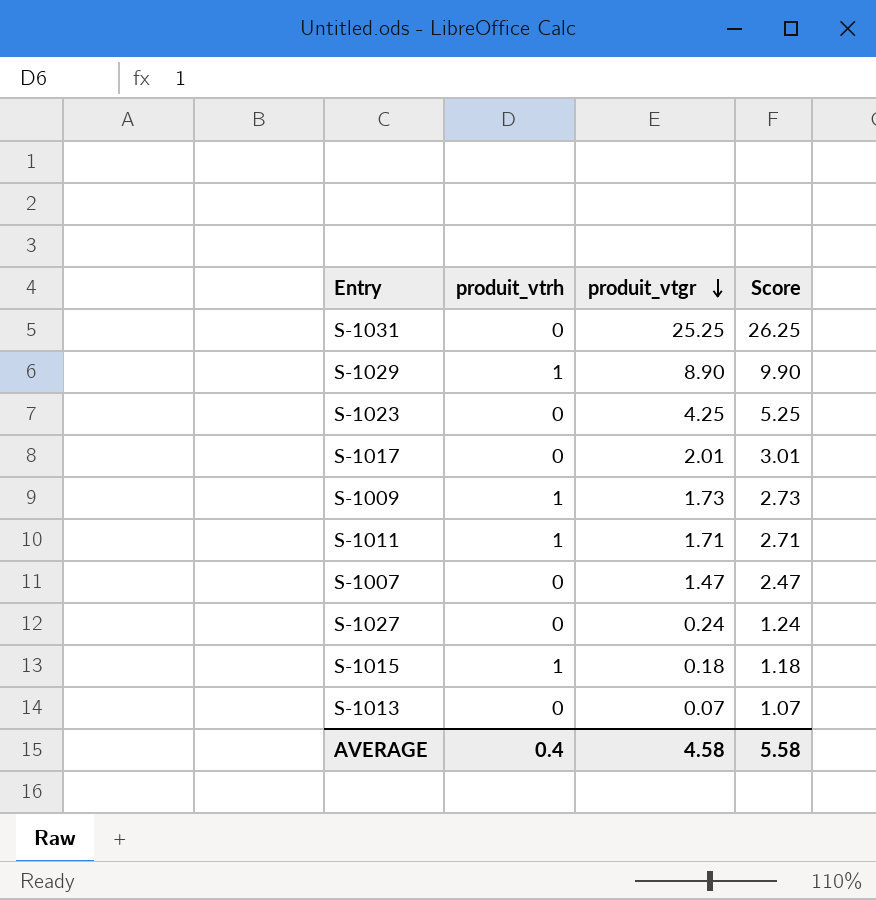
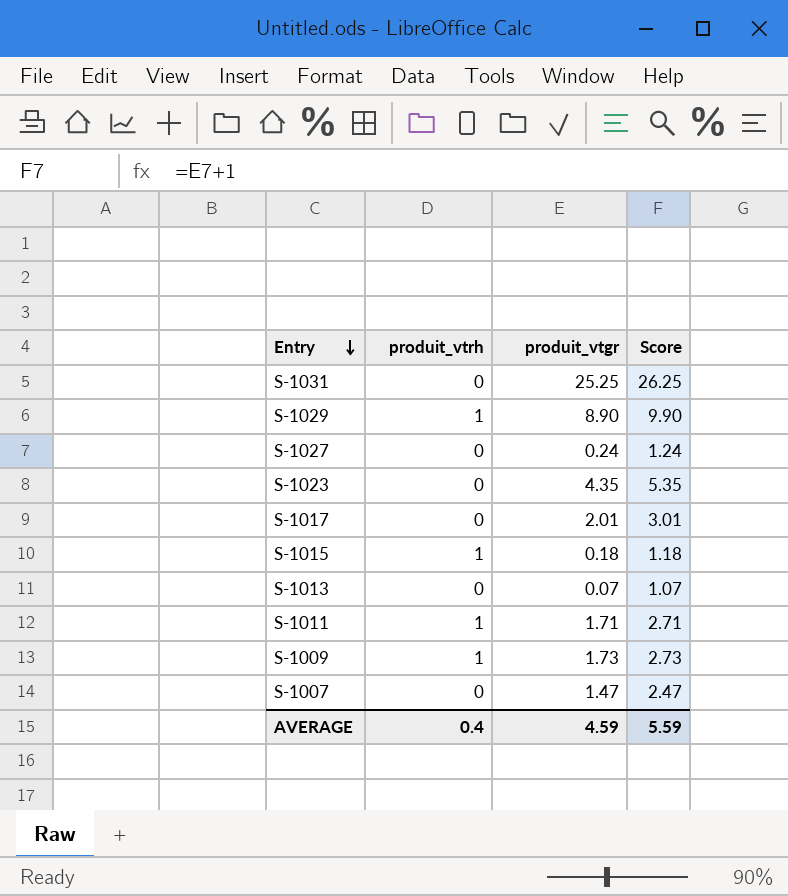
row order: produit_vtgr descending -> Entry descending
S-1023 | produit_vtgr: 4.25 -> 4.35
S-1023 | Score: 5.25 -> 5.35
AVERAGE | produit_vtgr: 4.58 -> 4.59
AVERAGE | Score: 5.58 -> 5.59

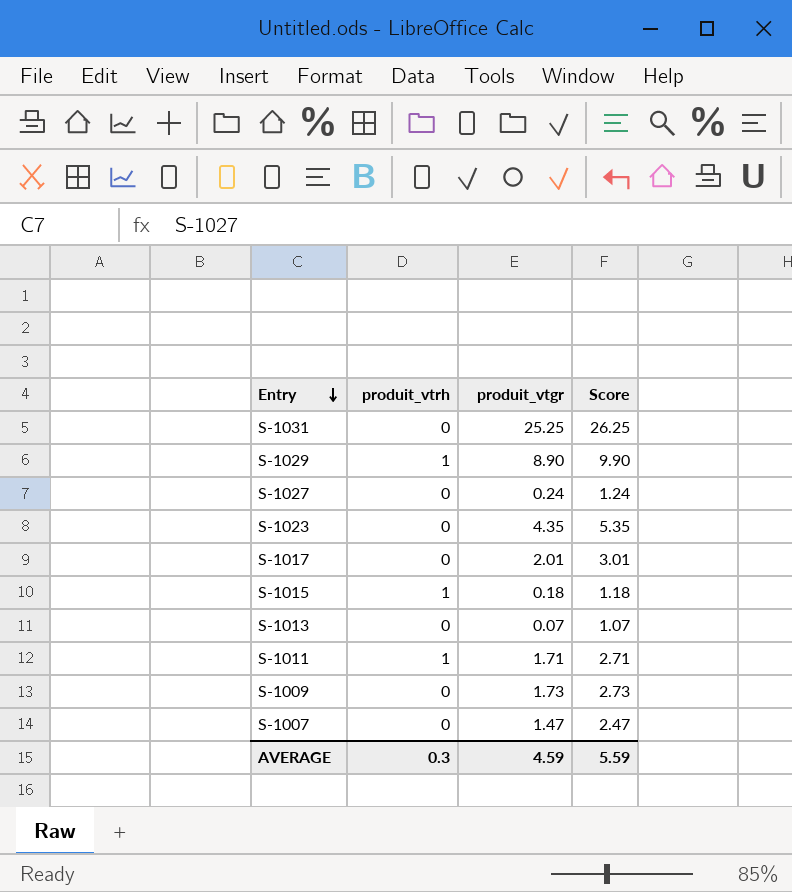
S-1009 | produit_vtrh: 1 -> 0
AVERAGE | produit_vtrh: 0.4 -> 0.3

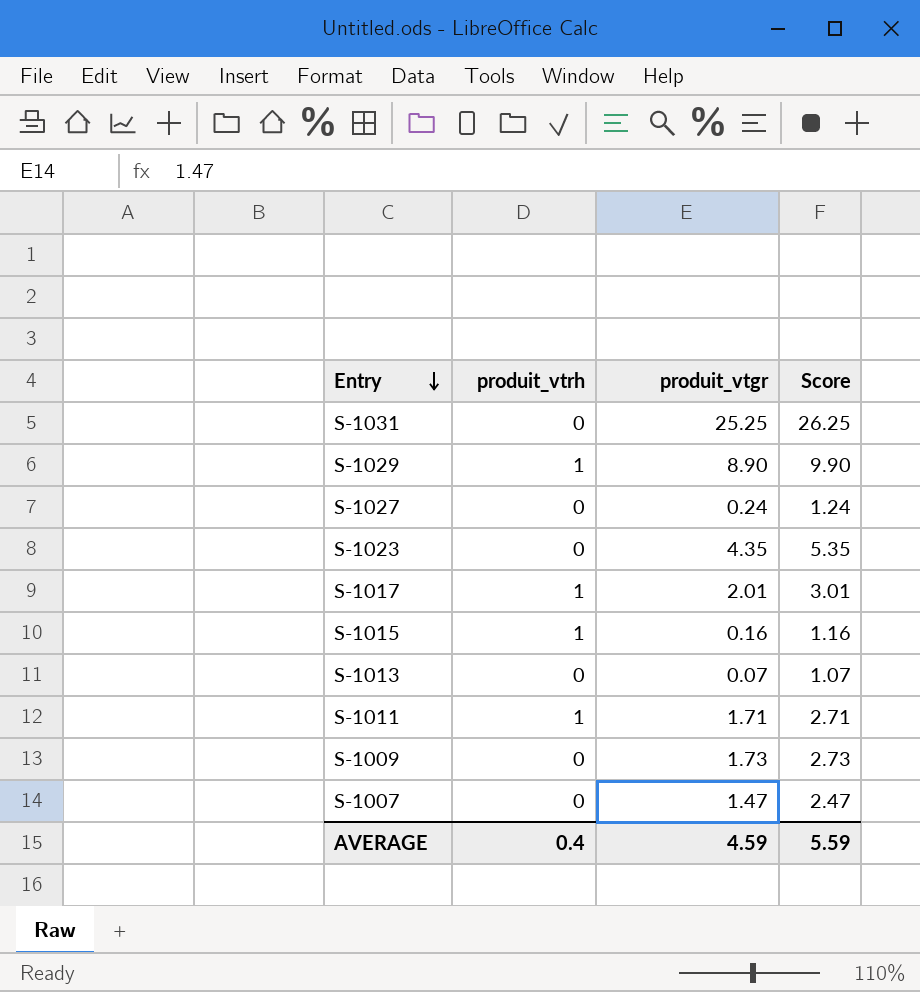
S-1017 | produit_vtrh: 0 -> 1
S-1015 | produit_vtgr: 0.18 -> 0.16
S-1015 | Score: 1.18 -> 1.16
AVERAGE | produit_vtrh: 0.3 -> 0.4

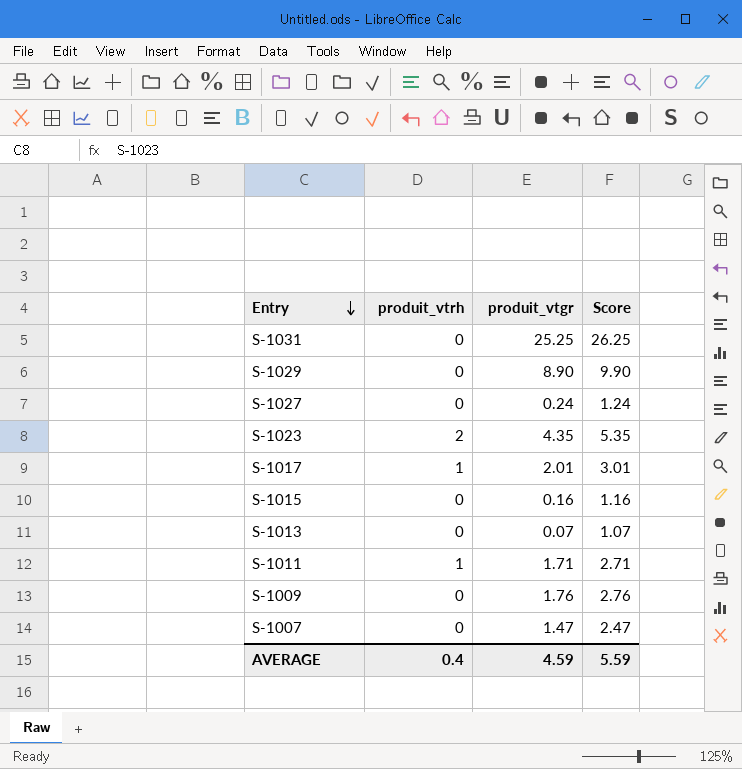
S-1029 | produit_vtrh: 1 -> 0
S-1023 | produit_vtrh: 0 -> 2
S-1015 | produit_vtrh: 1 -> 0
S-1009 | produit_vtgr: 1.73 -> 1.76
S-1009 | Score: 2.73 -> 2.76

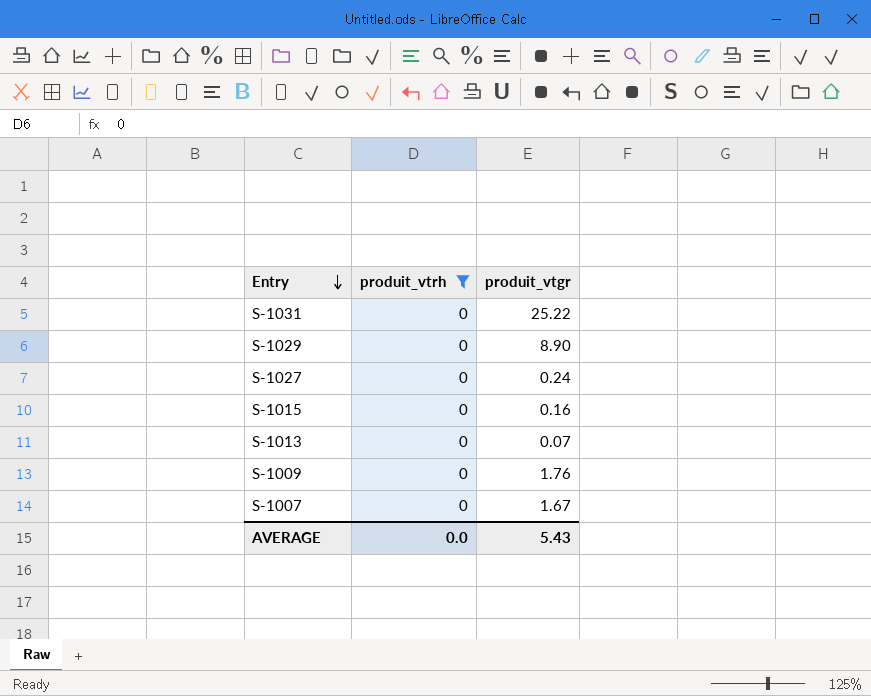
filter: none -> produit_vtrh = 0
column Score | formula: [produit_vtgr] + 1 -> none
S-1031 | produit_vtgr: 25.25 -> 25.22
S-1007 | produit_vtgr: 1.47 -> 1.67
AVERAGE | produit_vtrh: 0.4 -> 0.0
AVERAGE | produit_vtgr: 4.59 -> 5.43

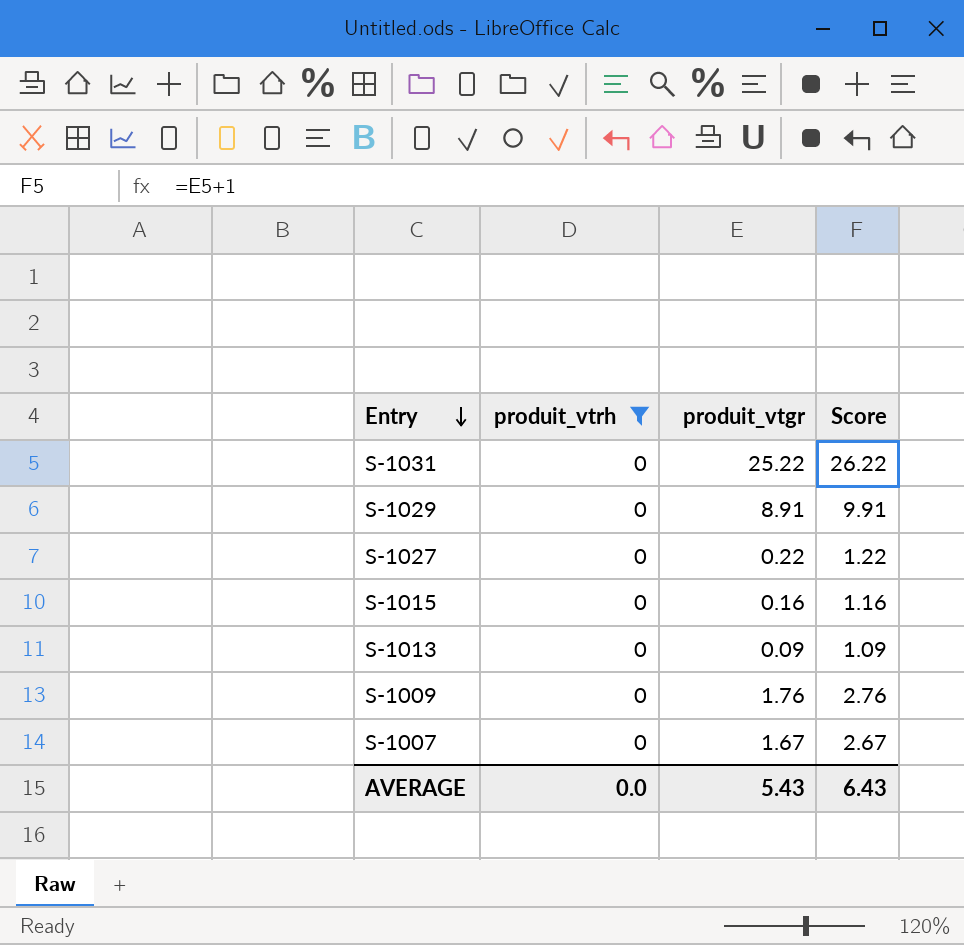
column Score | formula: none -> [produit_vtgr] + 1
S-1029 | produit_vtgr: 8.90 -> 8.91
S-1027 | produit_vtgr: 0.24 -> 0.22
S-1013 | produit_vtgr: 0.07 -> 0.09

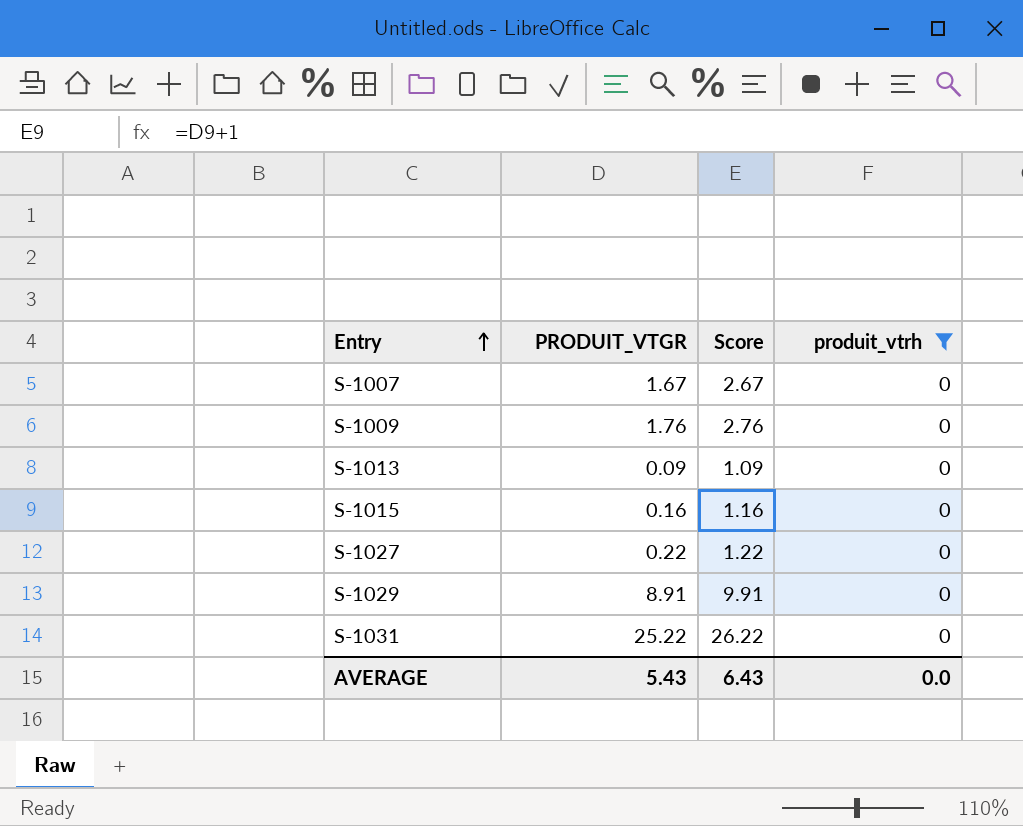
row order: Entry descending -> Entry ascending
column name: produit_vtgr -> PRODUIT_VTGR
column produit_vtrh | position: 2 -> 4

